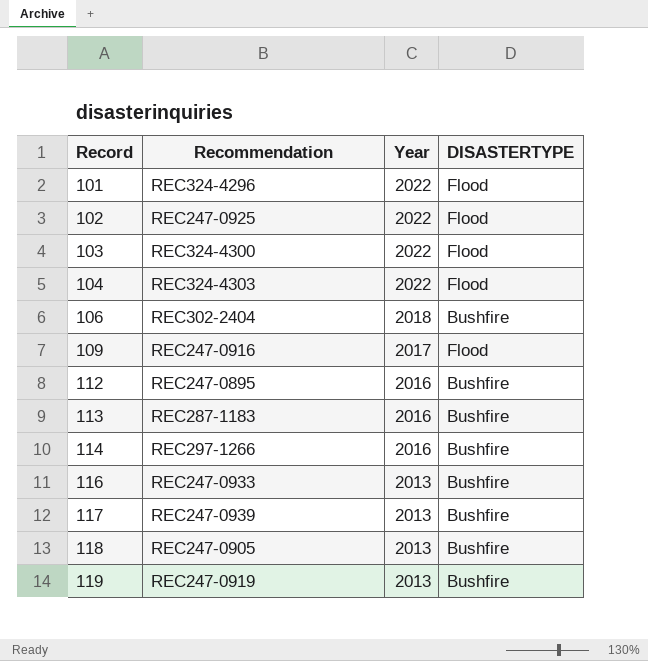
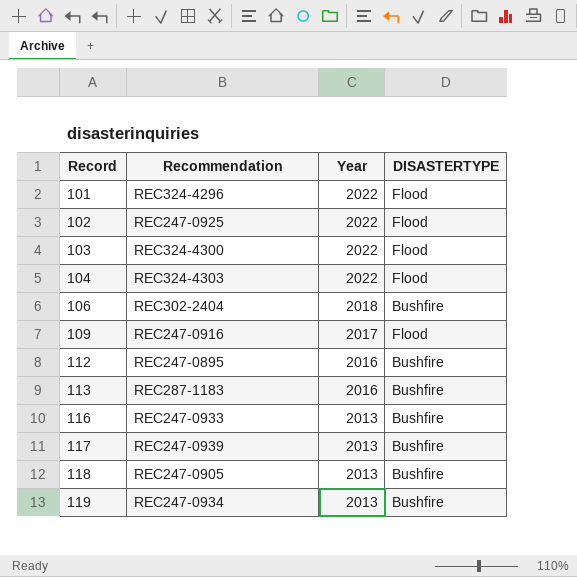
row 114: REC297-1266 | 2016 | Bushfire -> none
119 | Recommendation: REC247-0919 -> REC247-0934

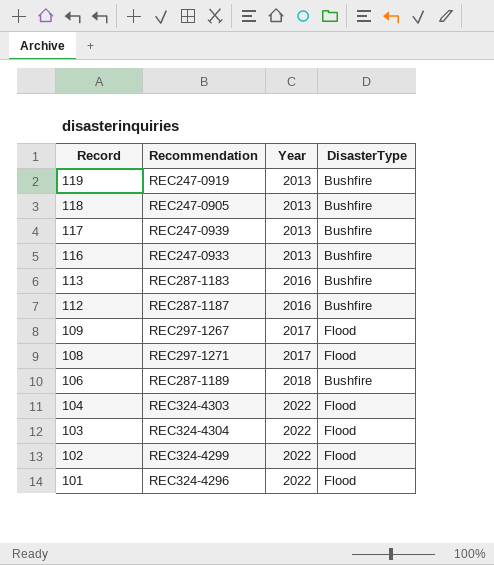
row order: Record ascending -> Record descending
column name: DISASTERTYPE -> DisasterType
119 | Recommendation: REC247-0934 -> REC247-0919
112 | Recommendation: REC247-0895 -> REC287-1187
109 | Recommendation: REC247-0916 -> REC297-1267
row 108: none -> REC297-1271 | 2017 | Flood
106 | Recommendation: REC302-2404 -> REC287-1189
103 | Recommendation: REC324-4300 -> REC324-4304
102 | Recommendation: REC247-0925 -> REC324-4299

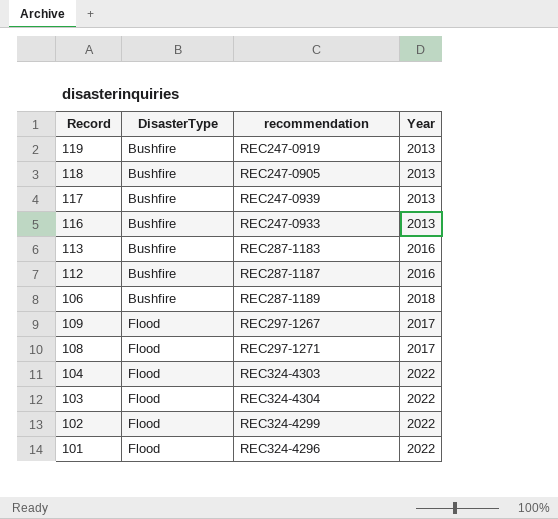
row order: Record descending -> DisasterType ascending
column DisasterType | position: 4 -> 2
column name: Recommendation -> recommendation

